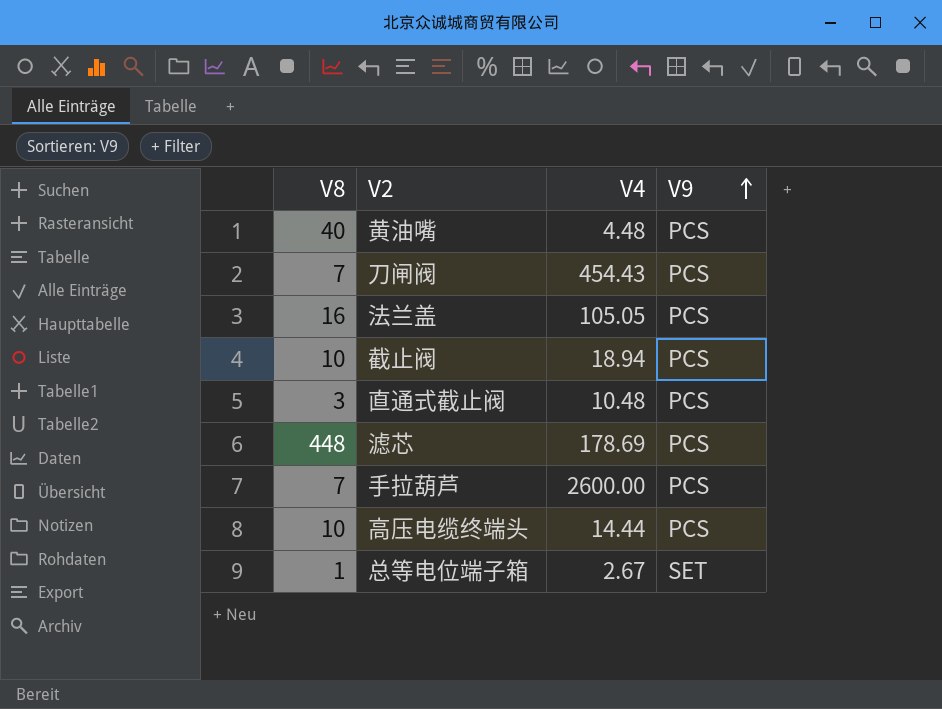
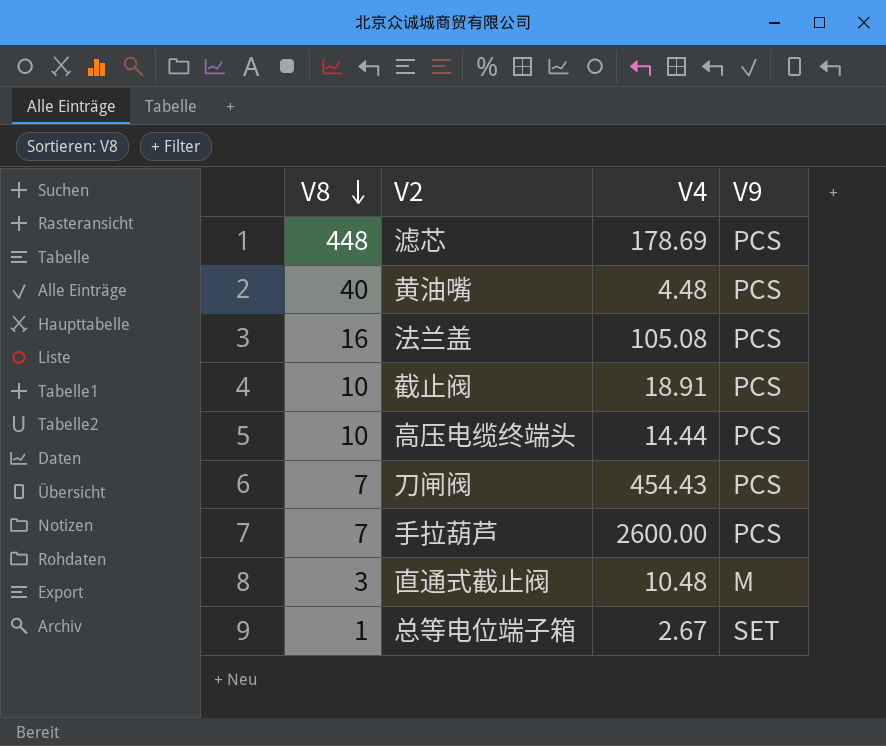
row order: V9 ascending -> V8 descending
法兰盖 | V4: 105.05 -> 105.08
截止阀 | V4: 18.94 -> 18.91
直通式截止阀 | V9: PCS -> M

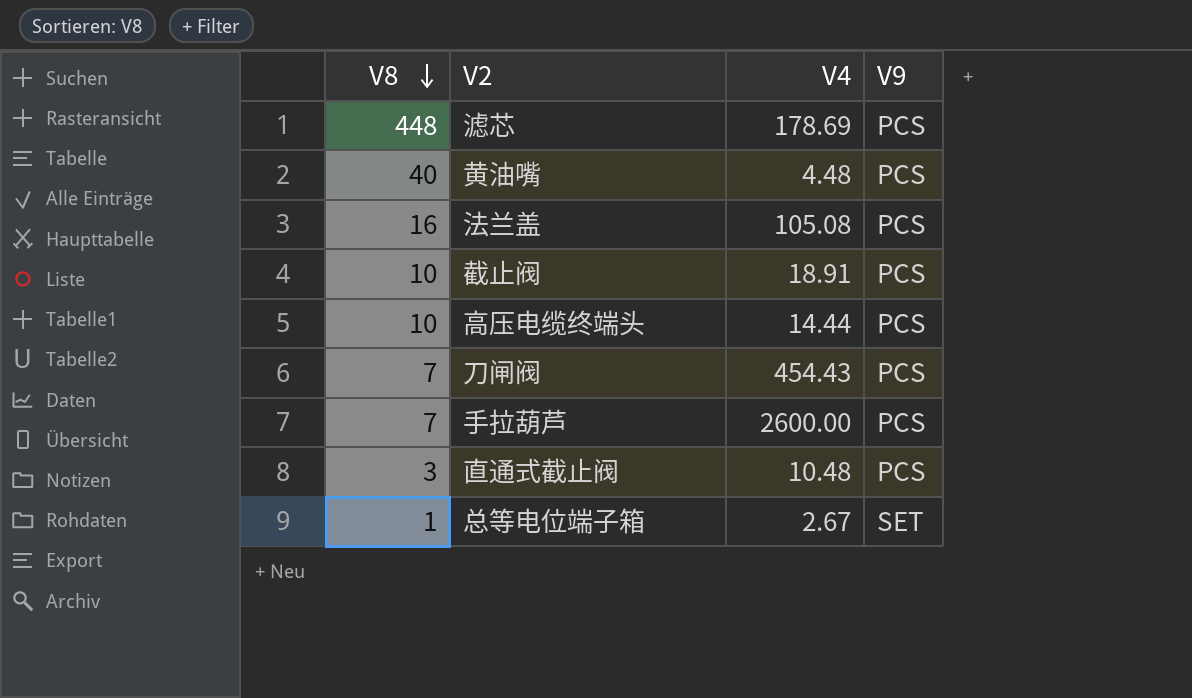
直通式截止阀 | V9: M -> PCS

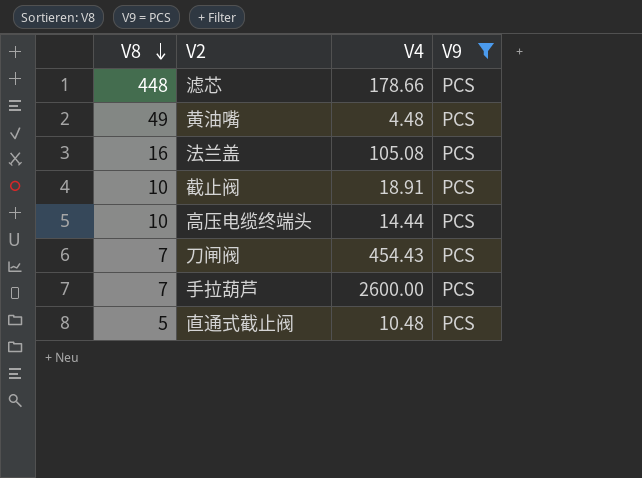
filter: none -> V9 = PCS
滤芯 | V4: 178.69 -> 178.66
黄油嘴 | V8: 40 -> 49
直通式截止阀 | V8: 3 -> 5

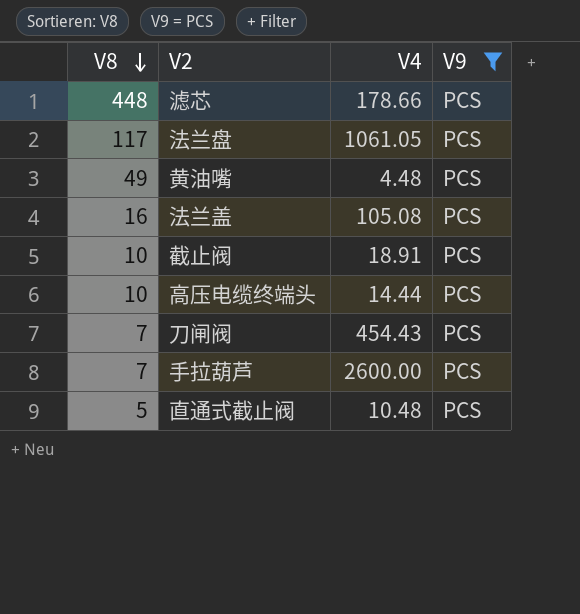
row 法兰盘: none -> 117 | 1061.05 | PCS

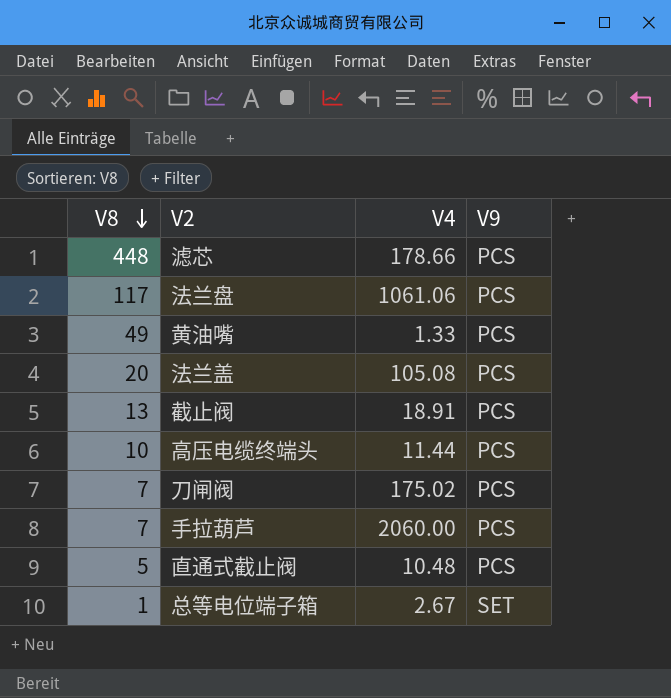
filter: V9 = PCS -> none
法兰盘 | V4: 1061.05 -> 1061.06
黄油嘴 | V4: 4.48 -> 1.33
法兰盖 | V8: 16 -> 20
截止阀 | V8: 10 -> 13
高压电缆终端头 | V4: 14.44 -> 11.44
刀闸阀 | V4: 454.43 -> 175.02
手拉葫芦 | V4: 2600.00 -> 2060.00

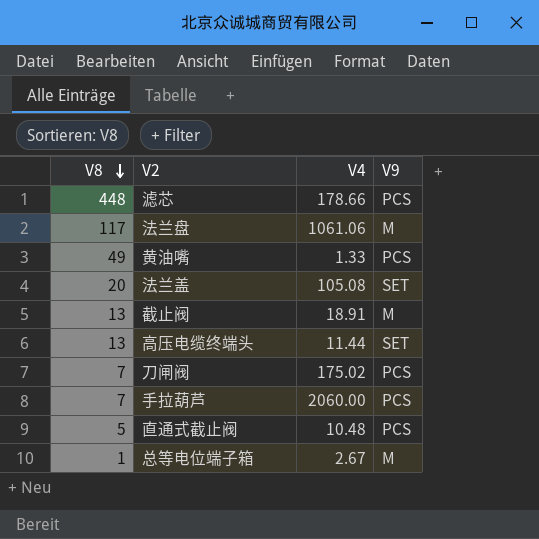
法兰盘 | V9: PCS -> M
法兰盖 | V9: PCS -> SET
截止阀 | V9: PCS -> M
高压电缆终端头 | V8: 10 -> 13
高压电缆终端头 | V9: PCS -> SET
总等电位端子箱 | V9: SET -> M

